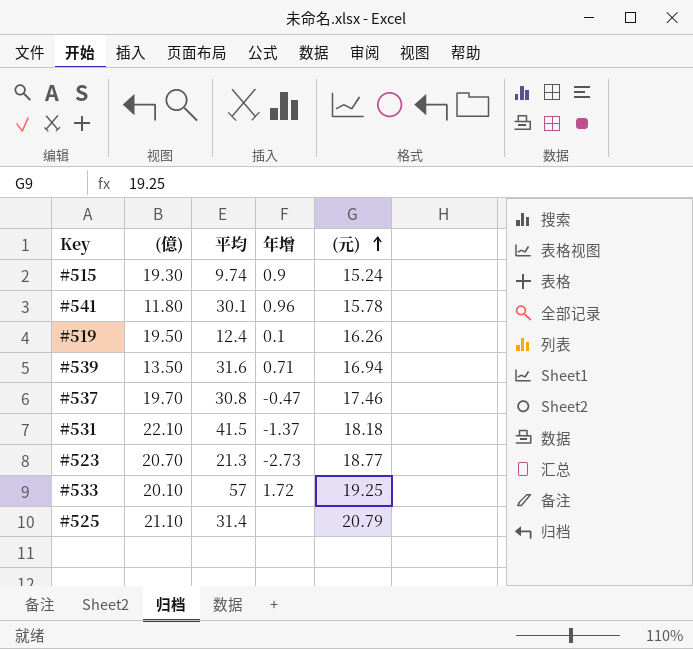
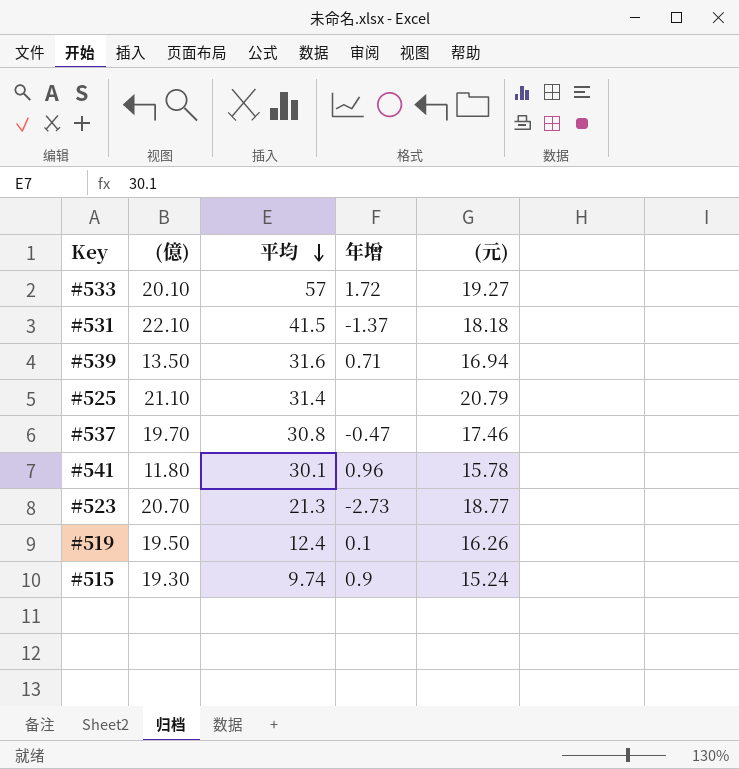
row order: (元) ascending -> 平均 descending
#533 | (元): 19.25 -> 19.27

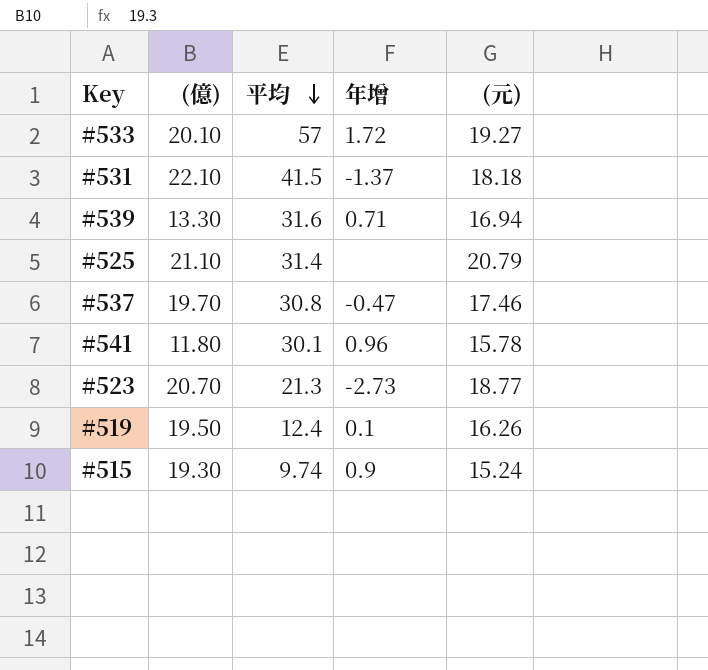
#539 | (億): 13.50 -> 13.30

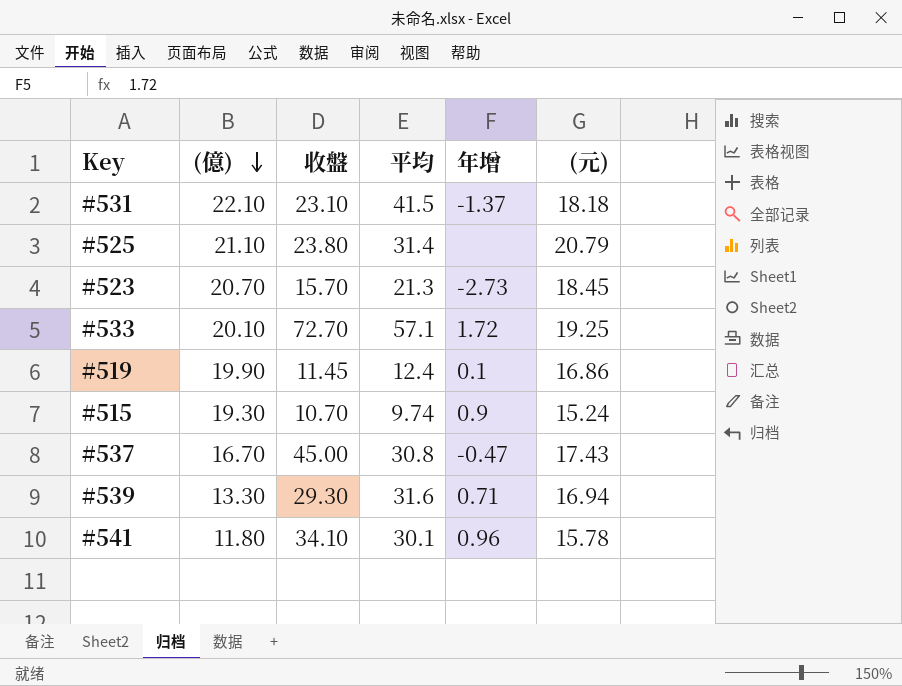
row order: 平均 descending -> (億) descending
column 收盤 | position: none -> 3
#523 | (元): 18.77 -> 18.45
#533 | 平均: 57 -> 57.1
#533 | (元): 19.27 -> 19.25
#519 | (億): 19.50 -> 19.90
#519 | (元): 16.26 -> 16.86
#537 | (億): 19.70 -> 16.70
#537 | (元): 17.46 -> 17.43

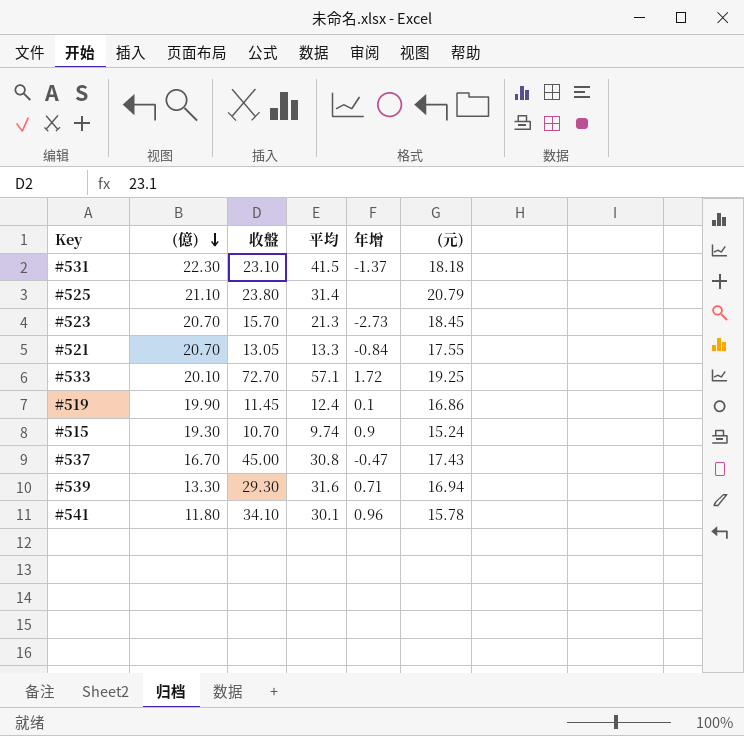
#531 | (億): 22.10 -> 22.30
row #521: none -> 20.70 | 13.05 | 13.3 | -0.84 | 17.55

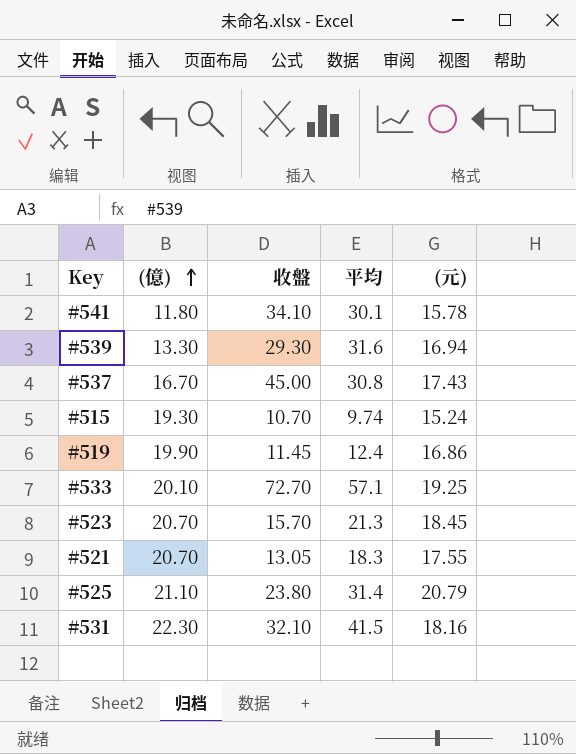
row order: (億) descending -> (億) ascending
column 年增 | position: 5 -> none
#521 | 平均: 13.3 -> 18.3
#531 | 收盤: 23.10 -> 32.10
#531 | (元): 18.18 -> 18.16

